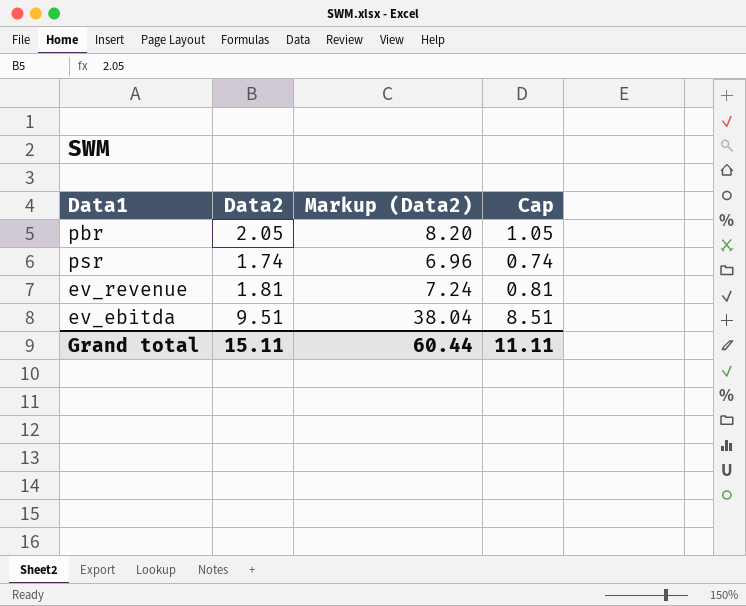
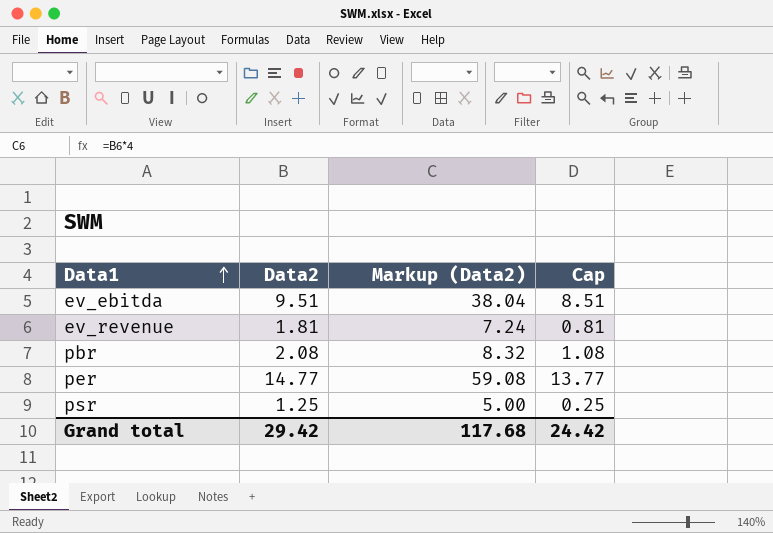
row order: none -> Data1 ascending
pbr | Data2: 2.05 -> 2.08
pbr | Markup (Data2): 8.20 -> 8.32
pbr | Cap: 1.05 -> 1.08
row per: none -> 14.77 | 59.08 | 13.77
psr | Data2: 1.74 -> 1.25
psr | Markup (Data2): 6.96 -> 5.00
psr | Cap: 0.74 -> 0.25
Grand total | Data2: 15.11 -> 29.42
Grand total | Markup (Data2): 60.44 -> 117.68
Grand total | Cap: 11.11 -> 24.42

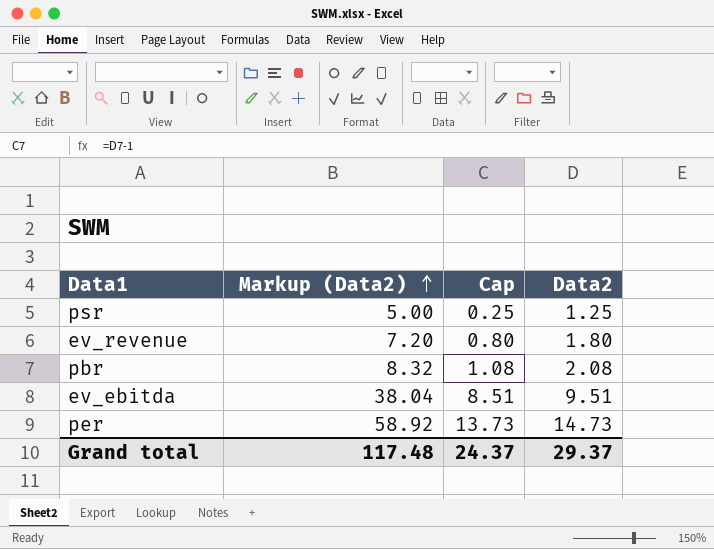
row order: Data1 ascending -> Markup (Data2) ascending
column Data2 | position: 2 -> 4
ev_revenue | Markup (Data2): 7.24 -> 7.20
ev_revenue | Cap: 0.81 -> 0.80
ev_revenue | Data2: 1.81 -> 1.80
per | Markup (Data2): 59.08 -> 58.92
per | Cap: 13.77 -> 13.73
per | Data2: 14.77 -> 14.73
Grand total | Markup (Data2): 117.68 -> 117.48
Grand total | Cap: 24.42 -> 24.37
Grand total | Data2: 29.42 -> 29.37

